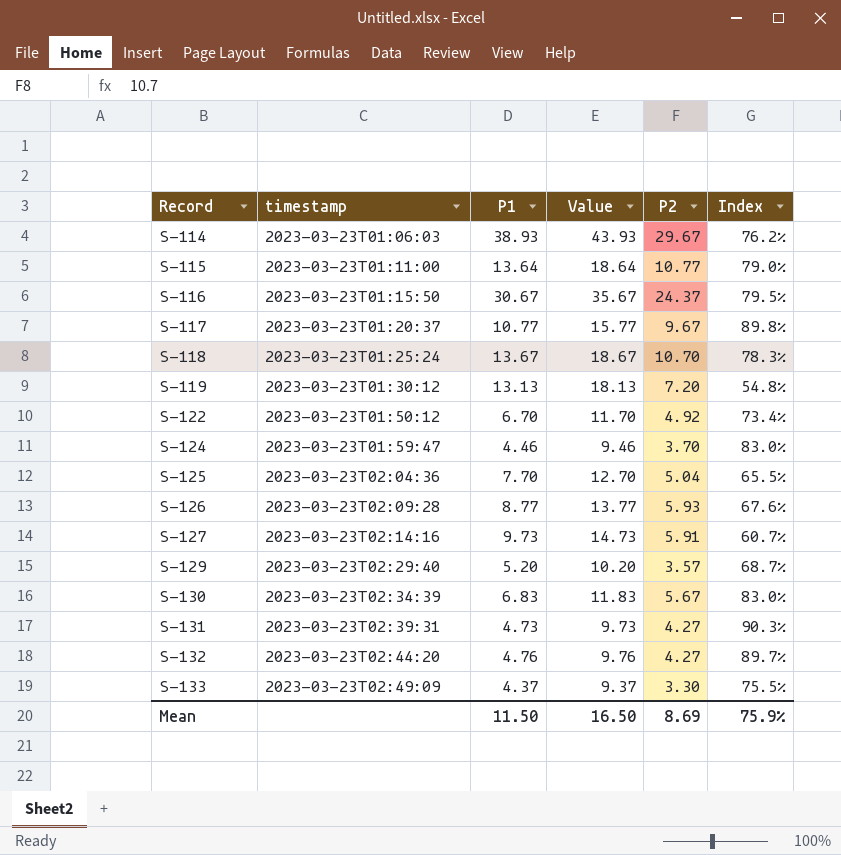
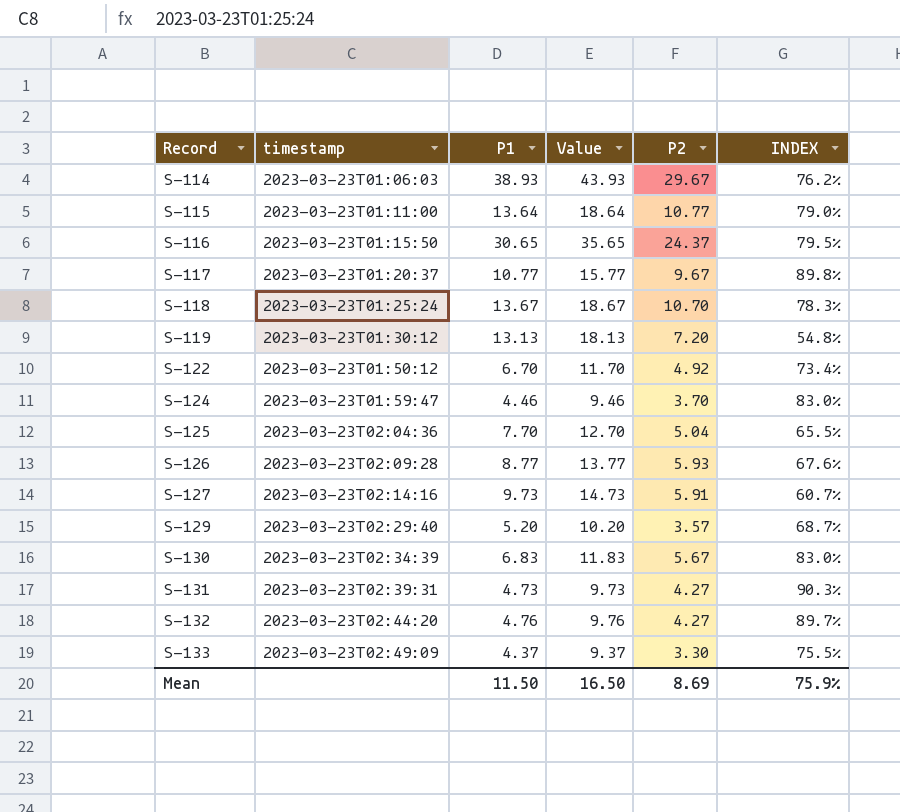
column name: Index -> INDEX
S-116 | P1: 30.67 -> 30.65
S-116 | Value: 35.67 -> 35.65

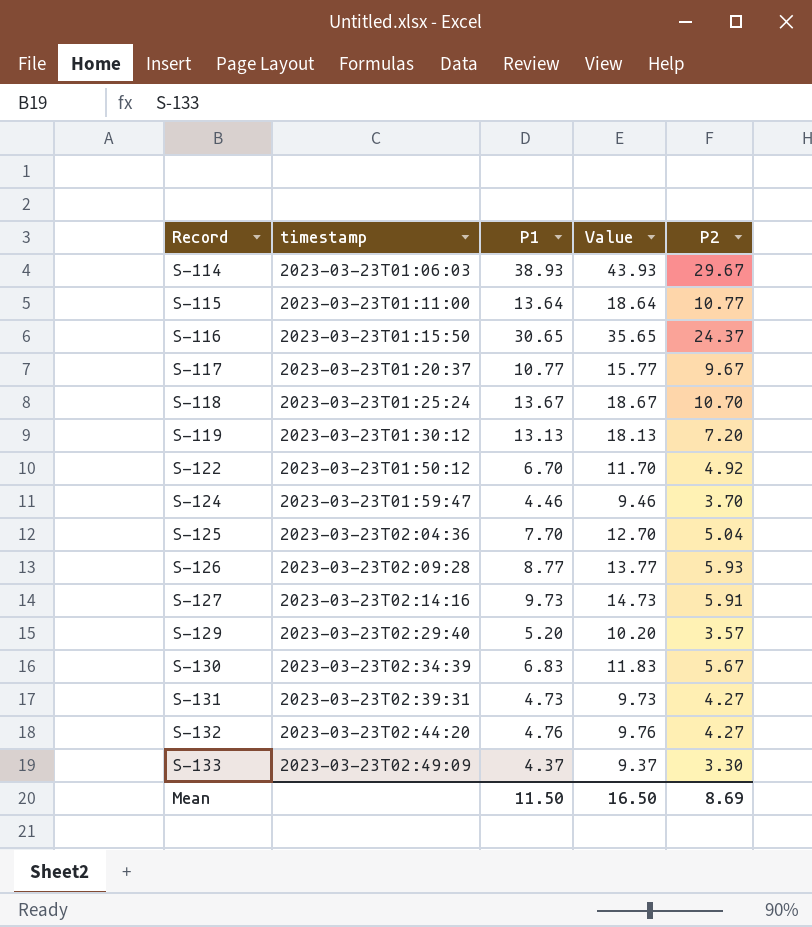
column INDEX | formula: [P2] / [P1] -> none

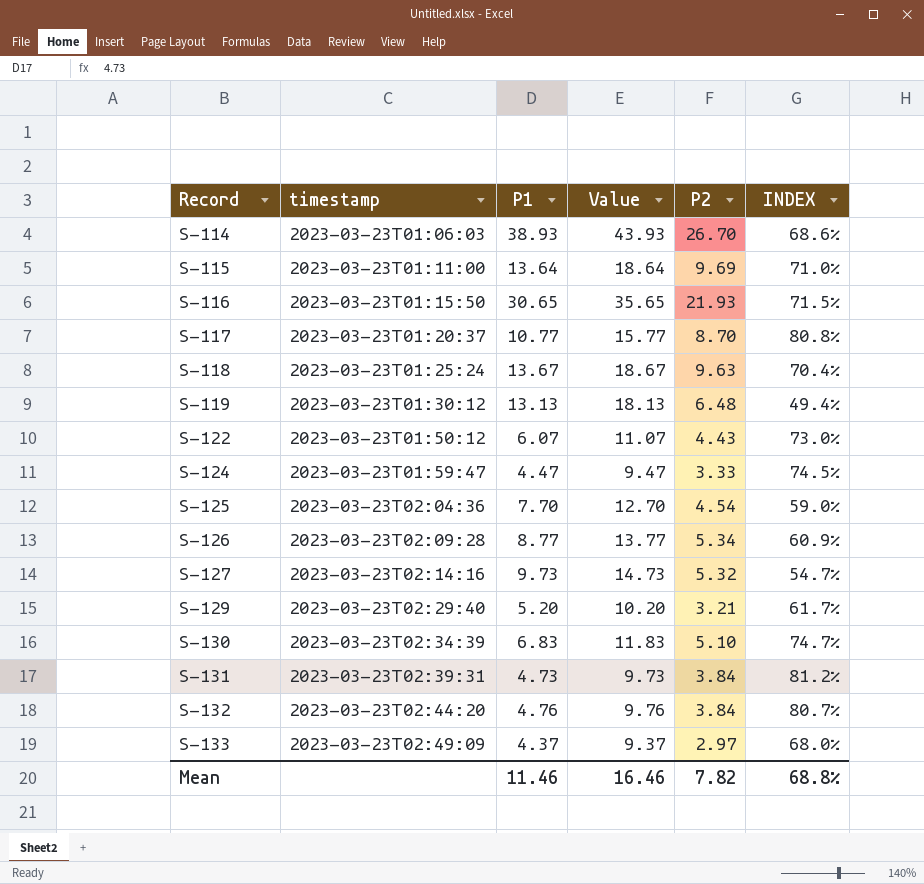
column INDEX | formula: none -> [P2] / [P1]
S-114 | P2: 29.67 -> 26.70
S-115 | P2: 10.77 -> 9.69
S-116 | P2: 24.37 -> 21.93
S-117 | P2: 9.67 -> 8.70
S-118 | P2: 10.70 -> 9.63
S-119 | P2: 7.20 -> 6.48
S-122 | P1: 6.70 -> 6.07
S-122 | Value: 11.70 -> 11.07
S-122 | P2: 4.92 -> 4.43
S-124 | P1: 4.46 -> 4.47
S-124 | Value: 9.46 -> 9.47
S-124 | P2: 3.70 -> 3.33
S-125 | P2: 5.04 -> 4.54
S-126 | P2: 5.93 -> 5.34
S-127 | P2: 5.91 -> 5.32
S-129 | P2: 3.57 -> 3.21
S-130 | P2: 5.67 -> 5.10
S-131 | P2: 4.27 -> 3.84
S-132 | P2: 4.27 -> 3.84
S-133 | P2: 3.30 -> 2.97
Mean | P1: 11.50 -> 11.46
Mean | Value: 16.50 -> 16.46
Mean | P2: 8.69 -> 7.82

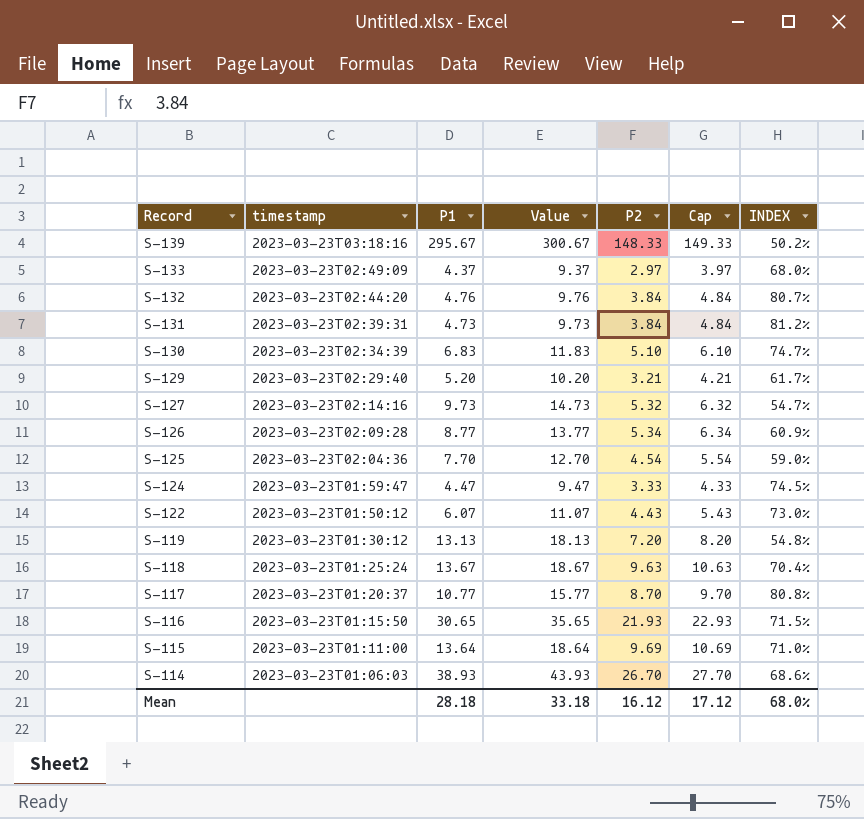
row order: Record ascending -> Record descending
column Cap | formula: none -> [P2] + 1
row S-139: none -> 2023-03-23T03:18:16 | 295.67 | 300.67 | 148.33 | 149.33 | 50.2%
S-119 | P2: 6.48 -> 7.20
S-119 | INDEX: 49.4% -> 54.8%
Mean | P1: 11.46 -> 28.18
Mean | Value: 16.46 -> 33.18
Mean | P2: 7.82 -> 16.12
Mean | INDEX: 68.8% -> 68.0%

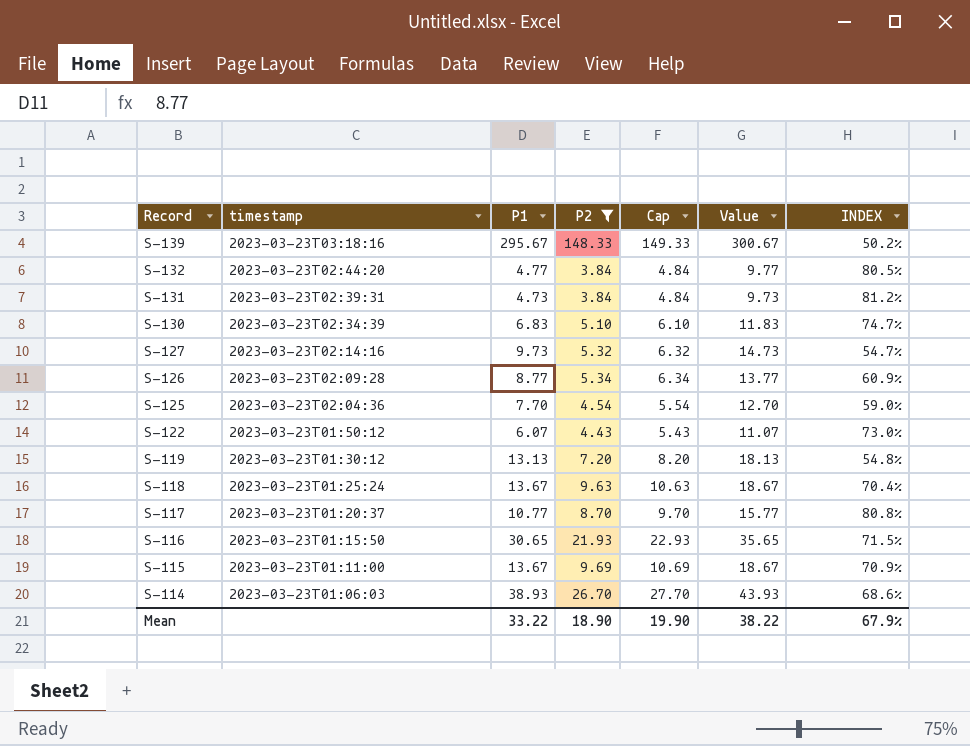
filter: none -> P2 >= 3.84
column Value | position: 4 -> 6
S-132 | P1: 4.76 -> 4.77
S-132 | Value: 9.76 -> 9.77
S-132 | INDEX: 80.7% -> 80.5%
S-115 | P1: 13.64 -> 13.67
S-115 | Value: 18.64 -> 18.67
S-115 | INDEX: 71.0% -> 70.9%
Mean | P1: 28.18 -> 33.22
Mean | P2: 16.12 -> 18.90
Mean | Cap: 17.12 -> 19.90
Mean | Value: 33.18 -> 38.22
Mean | INDEX: 68.0% -> 67.9%

